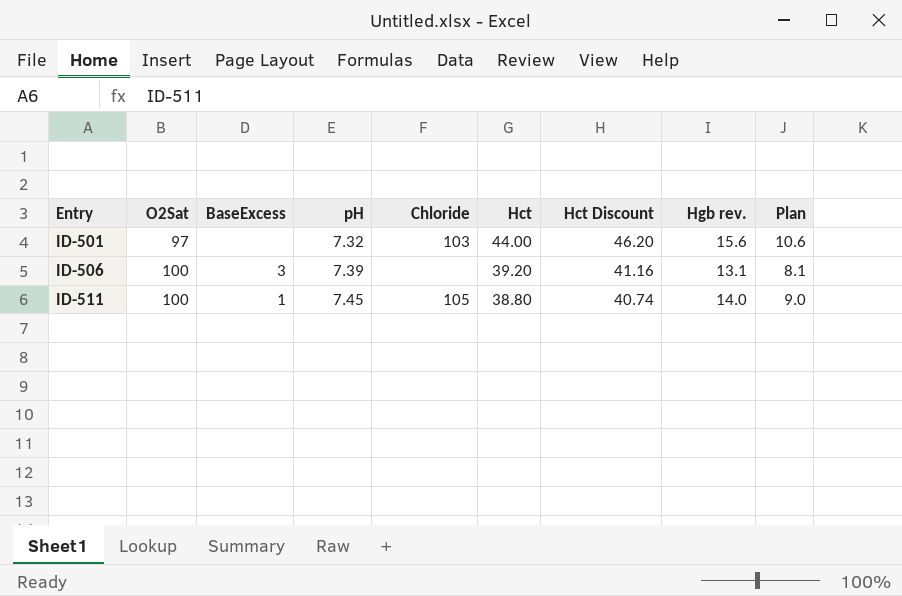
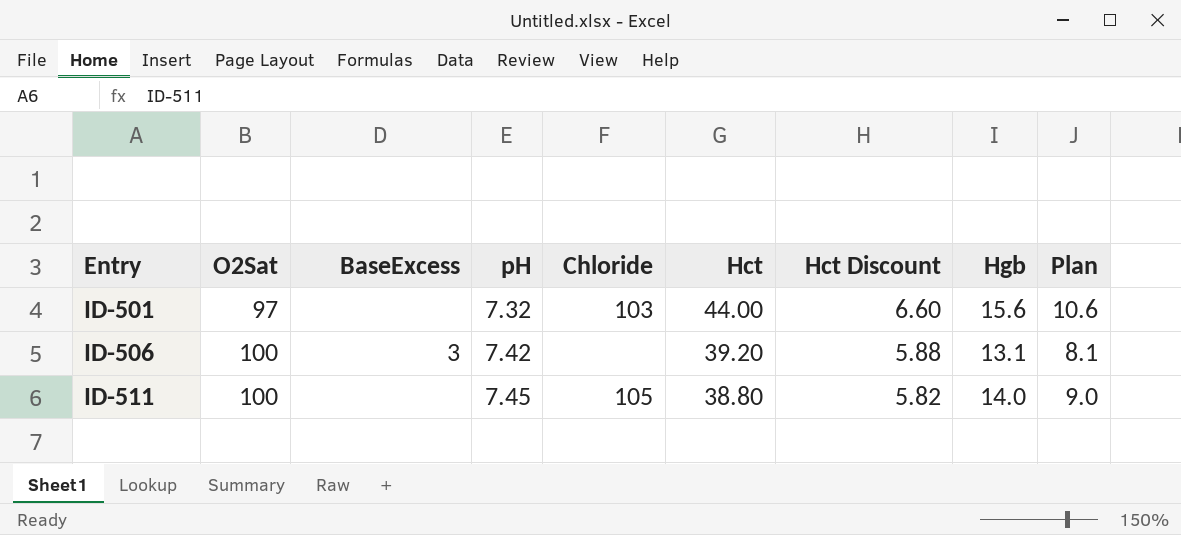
column Hct Discount | formula: [Hct] * 1.05 -> [Hct] * 0.15
column name: Hgb rev. -> Hgb
ID-506 | pH: 7.39 -> 7.42
ID-511 | BaseExcess: 1 -> none

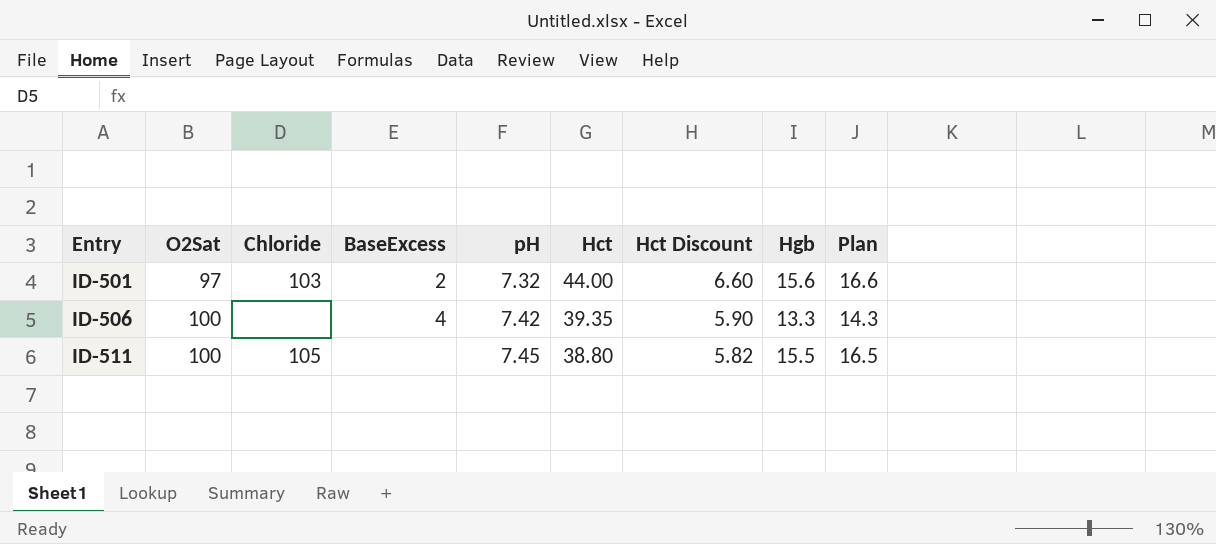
column Chloride | position: 5 -> 3
column Plan | formula: [Hgb] - 5 -> [Hgb] + 1
ID-501 | BaseExcess: none -> 2
ID-506 | BaseExcess: 3 -> 4
ID-506 | Hct: 39.20 -> 39.35
ID-506 | Hct Discount: 5.88 -> 5.90
ID-506 | Hgb: 13.1 -> 13.3
ID-511 | Hgb: 14.0 -> 15.5

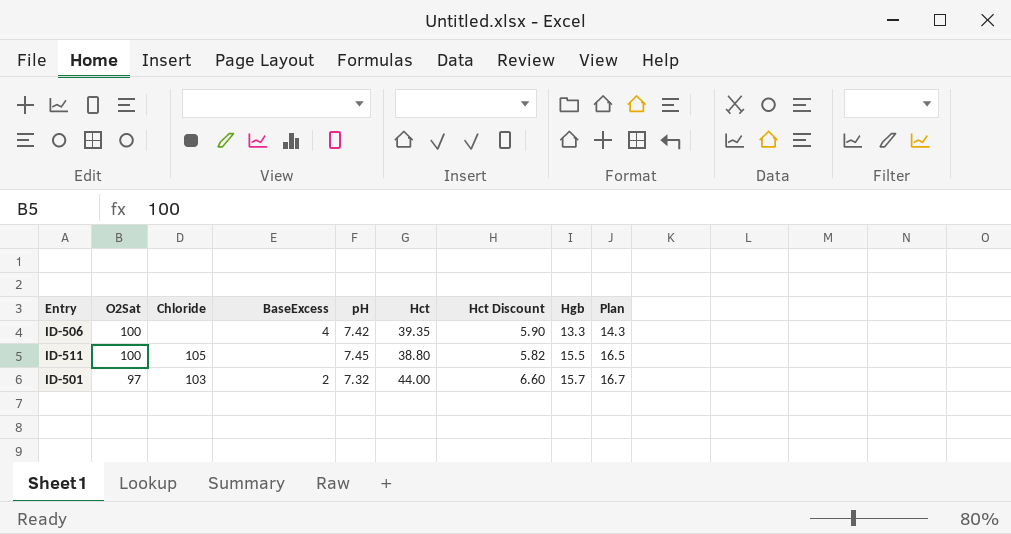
row order: Entry ascending -> O2Sat descending
ID-501 | Hgb: 15.6 -> 15.7
ID-501 | Plan: 16.6 -> 16.7

